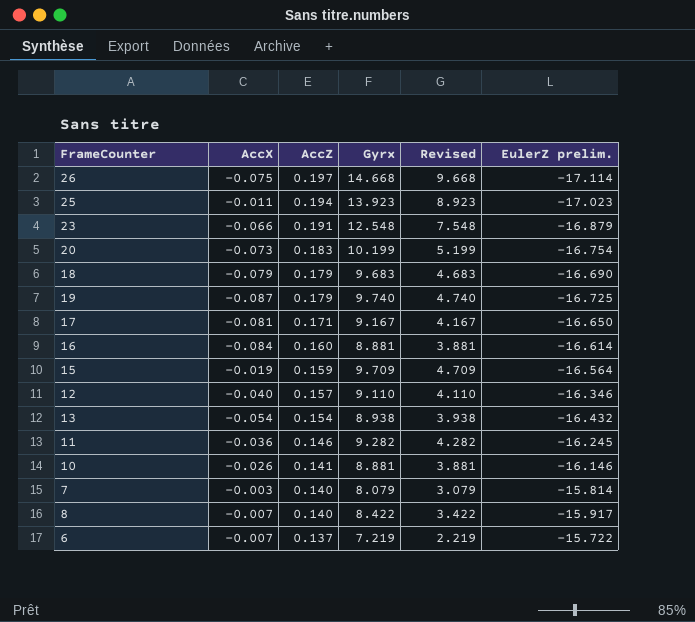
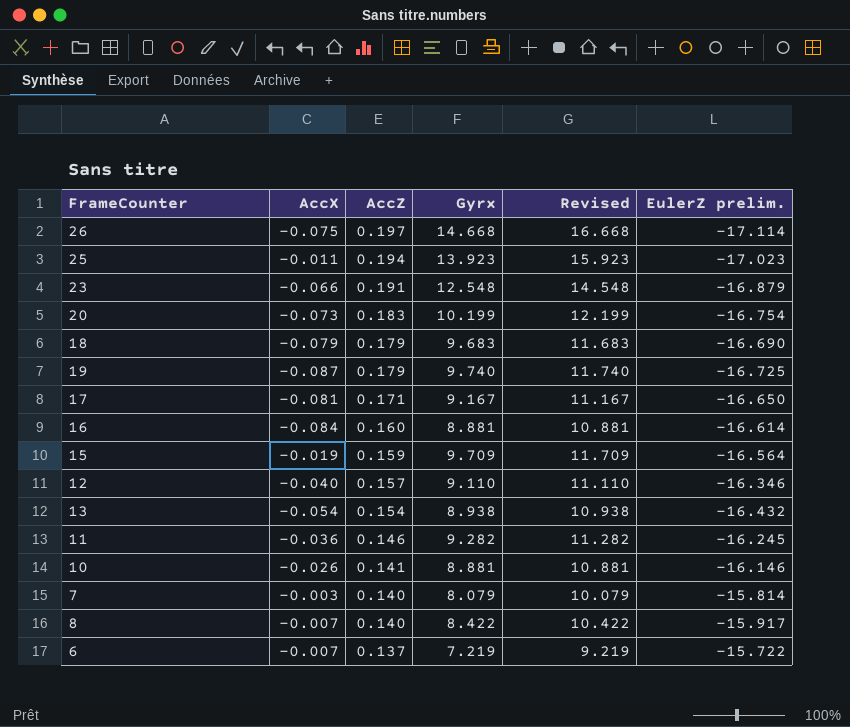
column Revised | formula: [Gyrx] - 5 -> [Gyrx] + 2

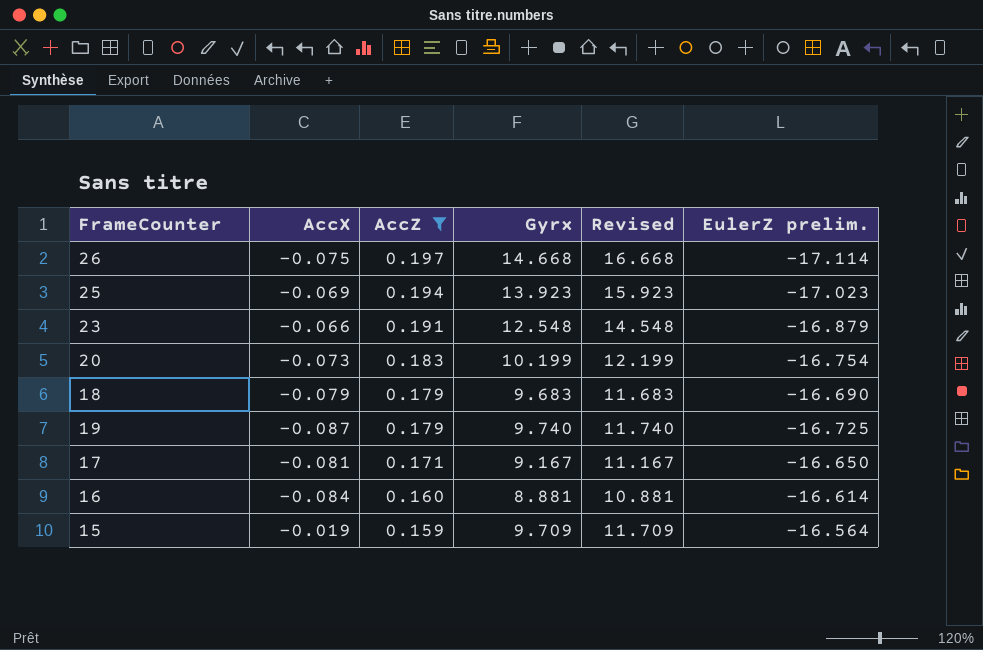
filter: none -> AccZ >= 0.159
25 | AccX: -0.011 -> -0.069

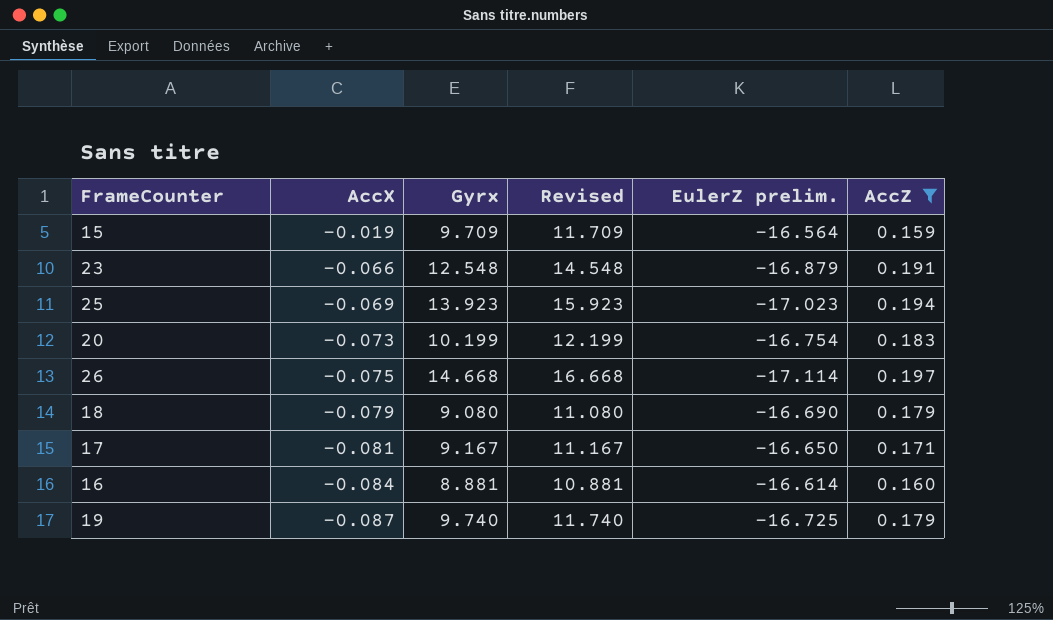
row order: AccZ descending -> AccX descending
column AccZ | position: 3 -> 6
18 | Gyrx: 9.683 -> 9.080
18 | Revised: 11.683 -> 11.080

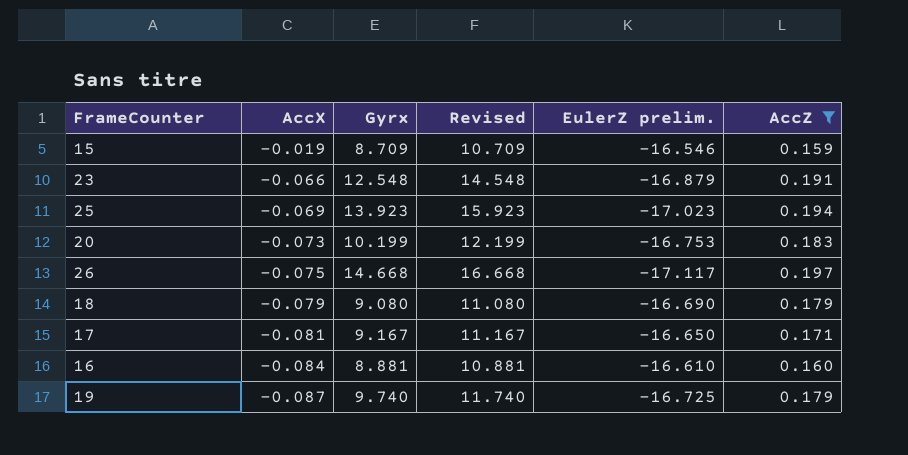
15 | Gyrx: 9.709 -> 8.709
15 | Revised: 11.709 -> 10.709
15 | EulerZ prelim.: -16.564 -> -16.546
20 | EulerZ prelim.: -16.754 -> -16.753
26 | EulerZ prelim.: -17.114 -> -17.117
16 | EulerZ prelim.: -16.614 -> -16.610

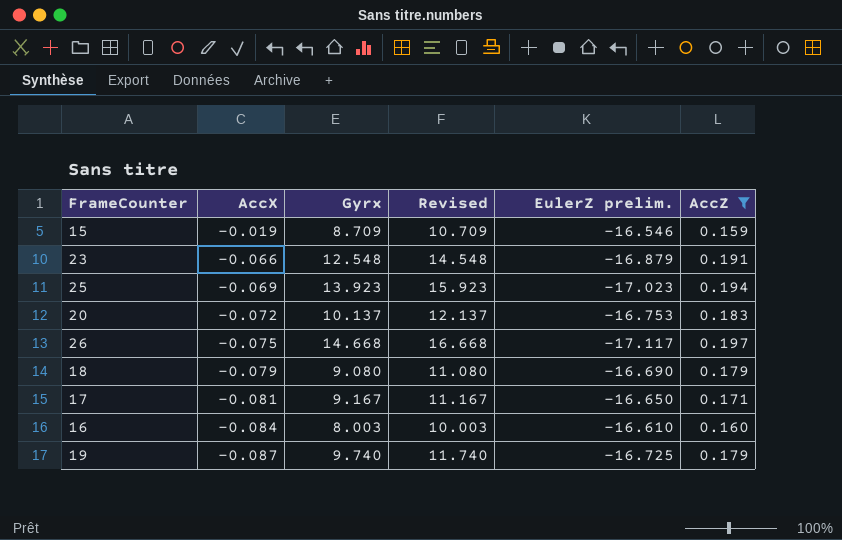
20 | AccX: -0.073 -> -0.072
20 | Gyrx: 10.199 -> 10.137
20 | Revised: 12.199 -> 12.137
16 | Gyrx: 8.881 -> 8.003
16 | Revised: 10.881 -> 10.003

